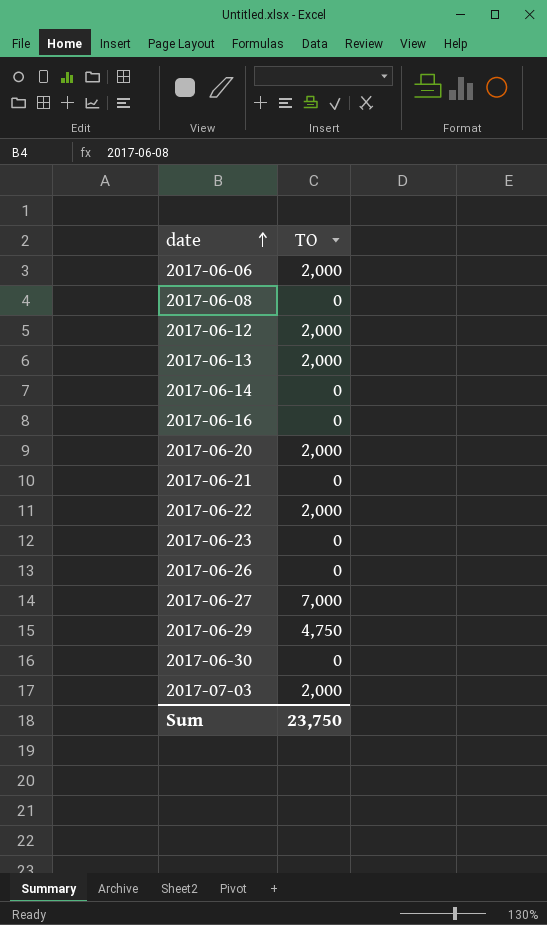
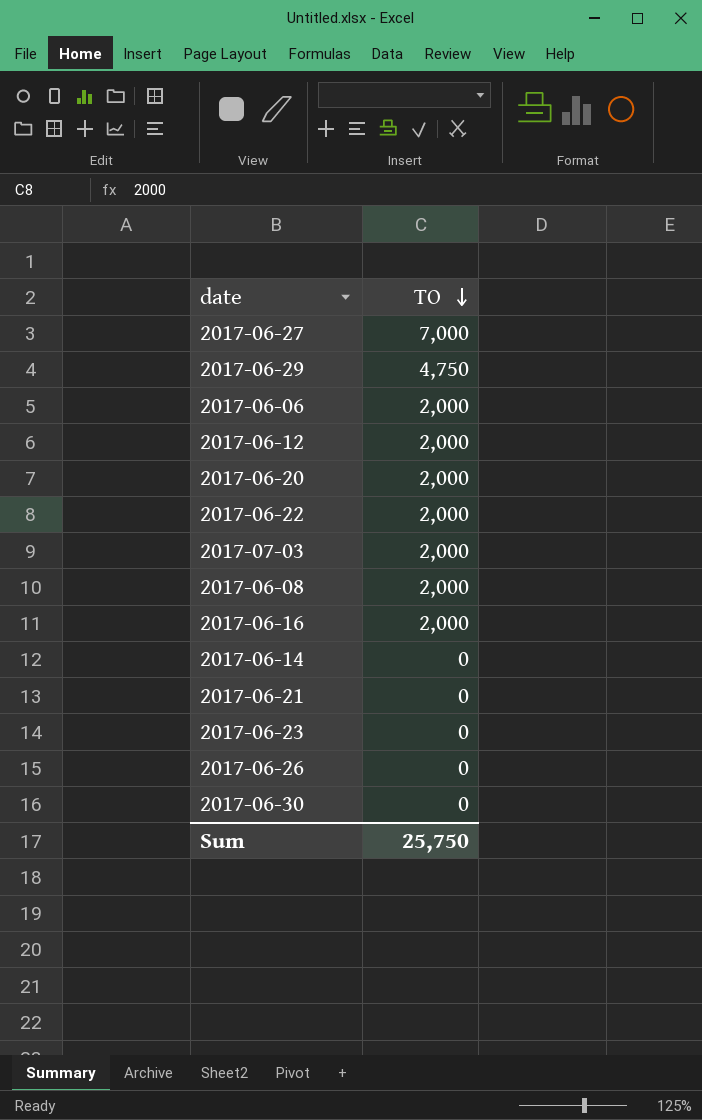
row order: date ascending -> TO descending
row 2017-06-13: 2,000 -> none
2017-06-08 | TO: 0 -> 2,000
2017-06-16 | TO: 0 -> 2,000
Sum | TO: 23,750 -> 25,750

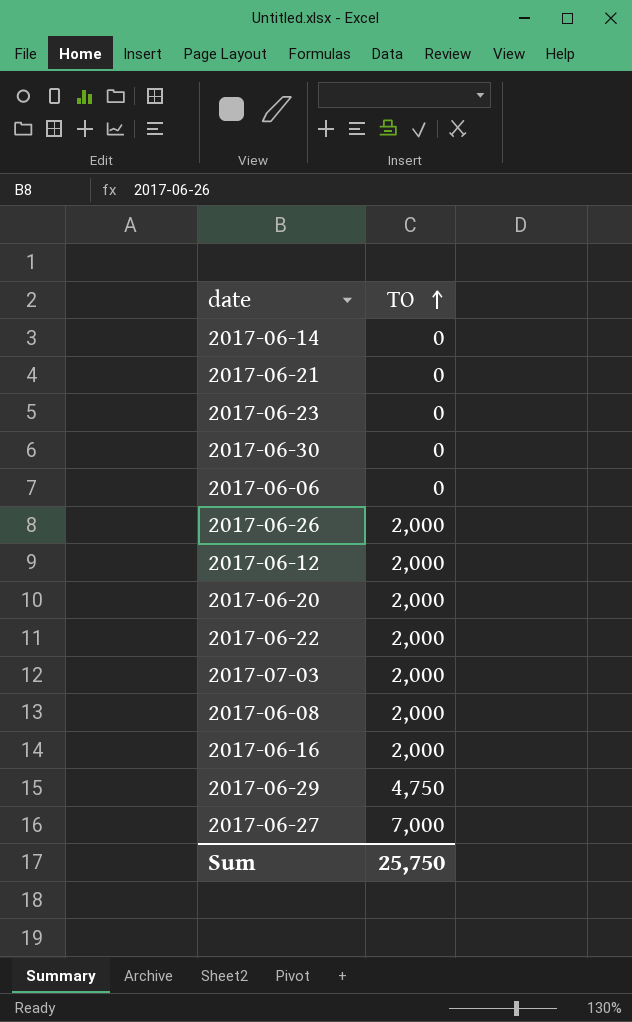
row order: TO descending -> TO ascending
2017-06-06 | TO: 2,000 -> 0
2017-06-26 | TO: 0 -> 2,000

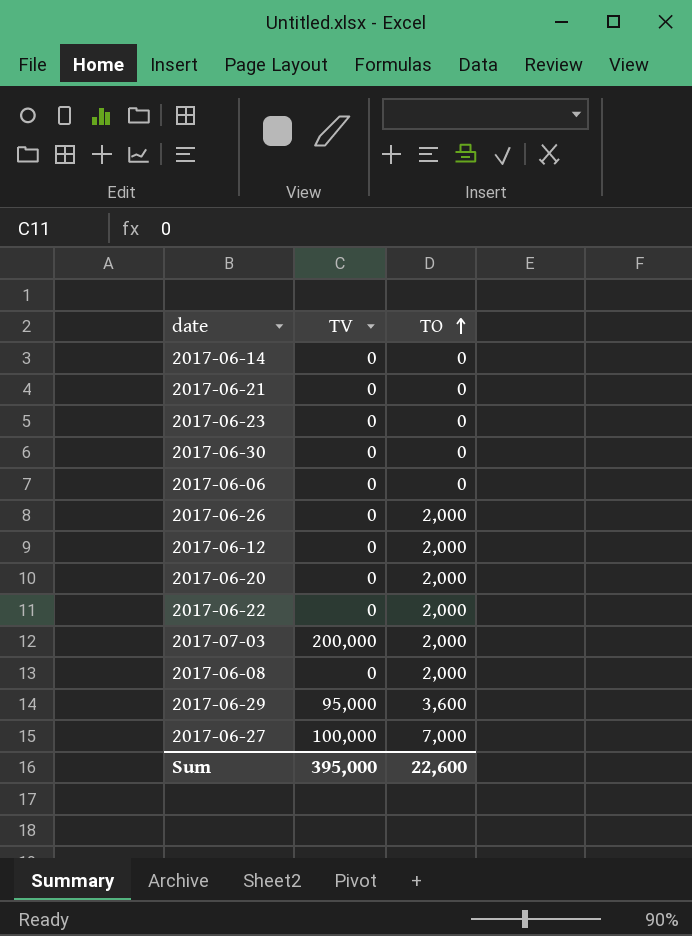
column TV | position: none -> 2
row 2017-06-16: 2,000 -> none
2017-06-29 | TO: 4,750 -> 3,600
Sum | TO: 25,750 -> 22,600

